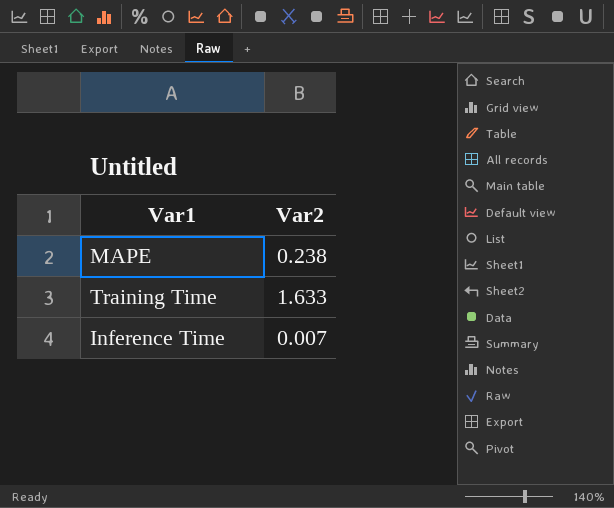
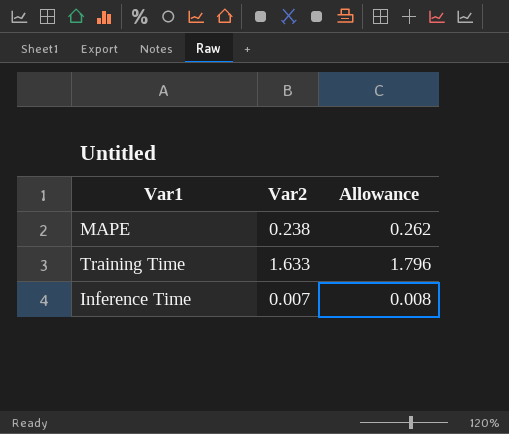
column Allowance | formula: none -> [Var2] * 1.1

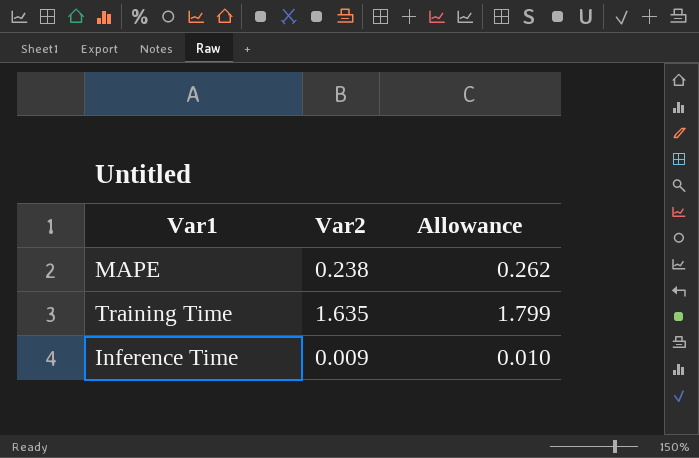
Training Time | Var2: 1.633 -> 1.635
Training Time | Allowance: 1.796 -> 1.799
Inference Time | Var2: 0.007 -> 0.009
Inference Time | Allowance: 0.008 -> 0.010

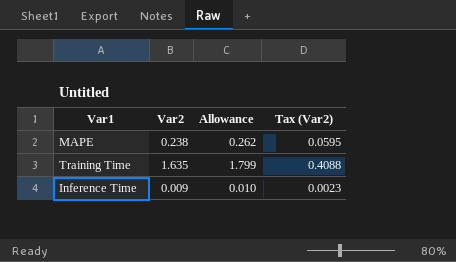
column Tax (Var2) | formula: none -> [Var2] * 0.25

